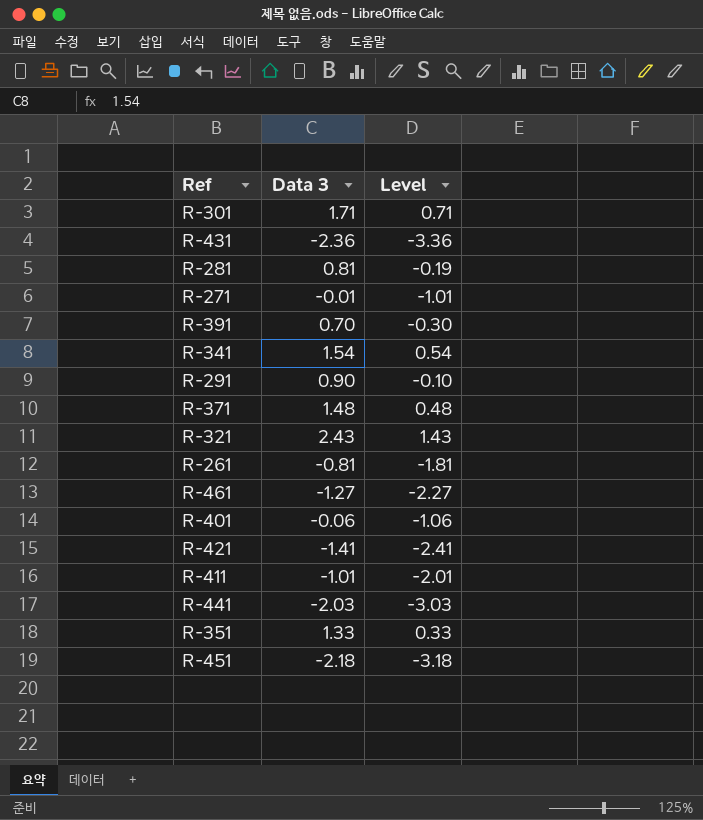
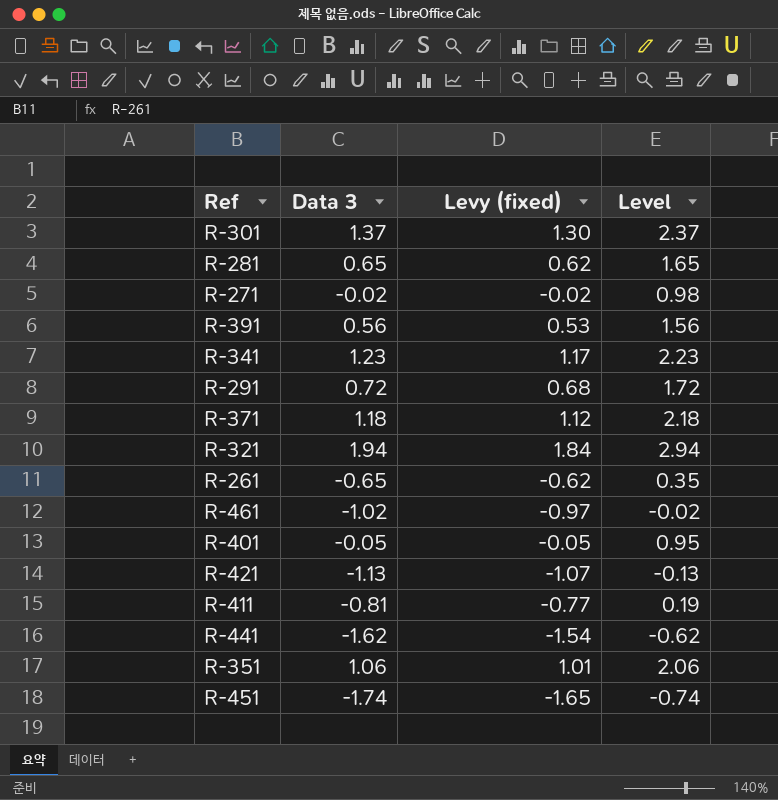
column Levy (fixed) | formula: none -> [Data 3] * 0.95
column Level | formula: [Data 3] - 1 -> [Data 3] + 1
row R-431: -2.36 | -3.36 -> none
R-301 | Data 3: 1.71 -> 1.37
R-281 | Data 3: 0.81 -> 0.65
R-271 | Data 3: -0.01 -> -0.02
R-391 | Data 3: 0.70 -> 0.56
R-341 | Data 3: 1.54 -> 1.23
R-291 | Data 3: 0.90 -> 0.72
R-371 | Data 3: 1.48 -> 1.18
R-321 | Data 3: 2.43 -> 1.94
R-261 | Data 3: -0.81 -> -0.65
R-461 | Data 3: -1.27 -> -1.02
R-401 | Data 3: -0.06 -> -0.05
R-421 | Data 3: -1.41 -> -1.13
R-411 | Data 3: -1.01 -> -0.81
R-441 | Data 3: -2.03 -> -1.62
R-351 | Data 3: 1.33 -> 1.06
R-451 | Data 3: -2.18 -> -1.74

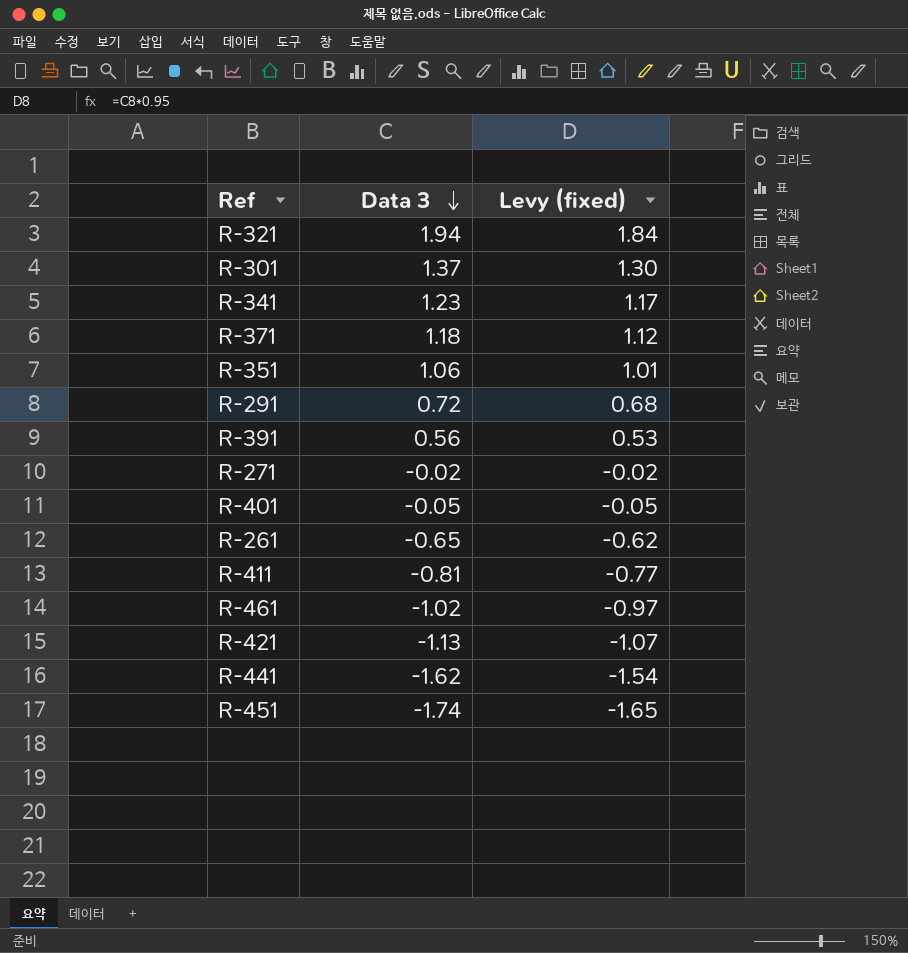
row order: none -> Data 3 descending
column Level | formula: [Data 3] + 1 -> none
row R-281: 0.65 | 0.62 | 1.65 -> none

